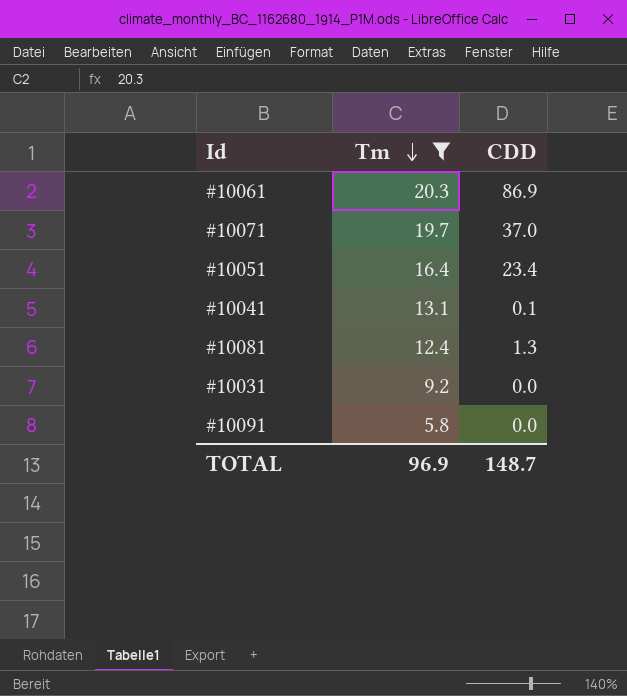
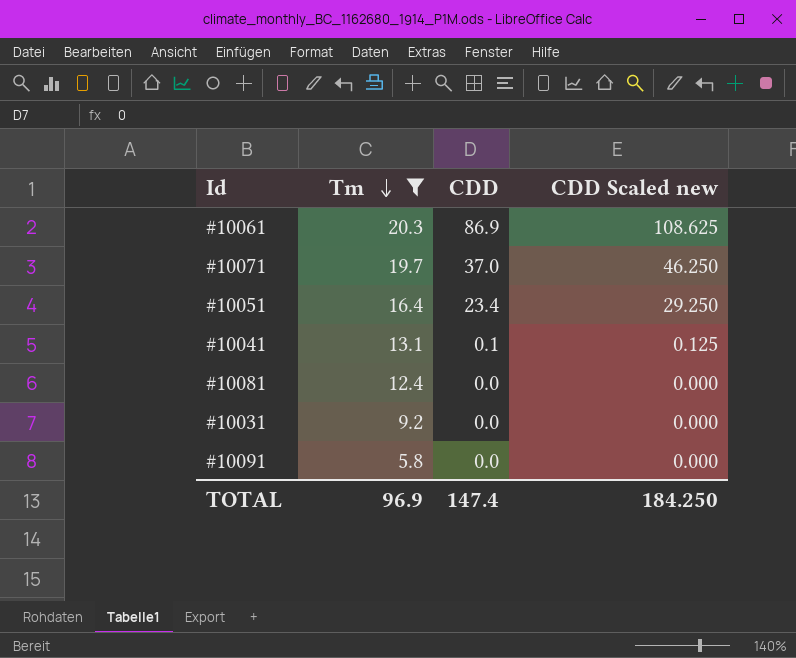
column CDD Scaled new | formula: none -> [CDD] * 1.25
#10081 | CDD: 1.3 -> 0.0
TOTAL | CDD: 148.7 -> 147.4

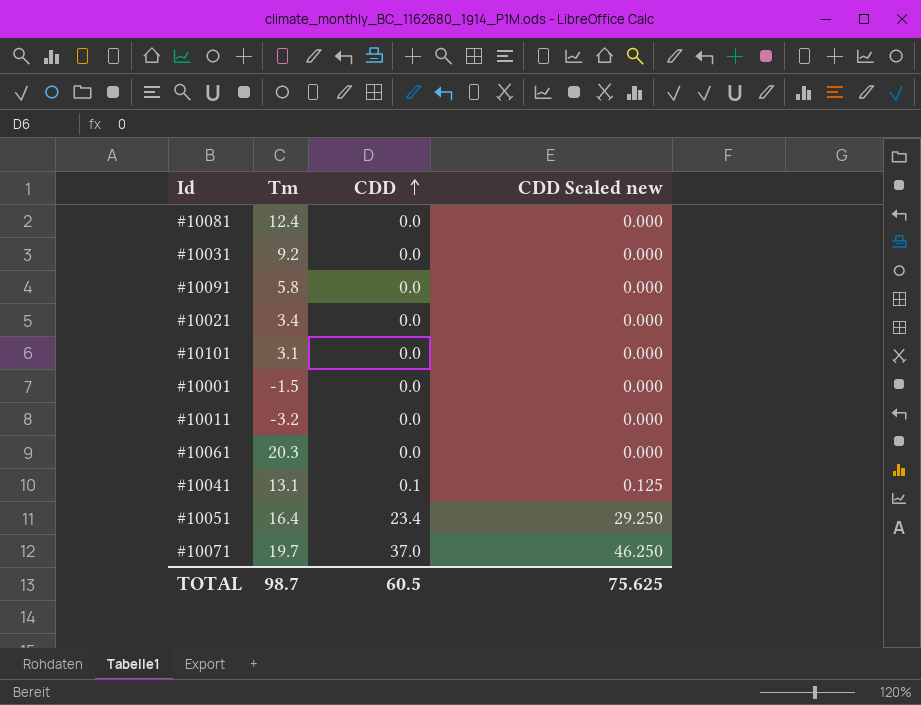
filter: Tm >= 5.8 -> none
row order: Tm descending -> CDD ascending
#10061 | CDD: 86.9 -> 0.0
#10061 | CDD Scaled new: 108.625 -> 0.000
TOTAL | Tm: 96.9 -> 98.7
TOTAL | CDD: 147.4 -> 60.5
TOTAL | CDD Scaled new: 184.250 -> 75.625

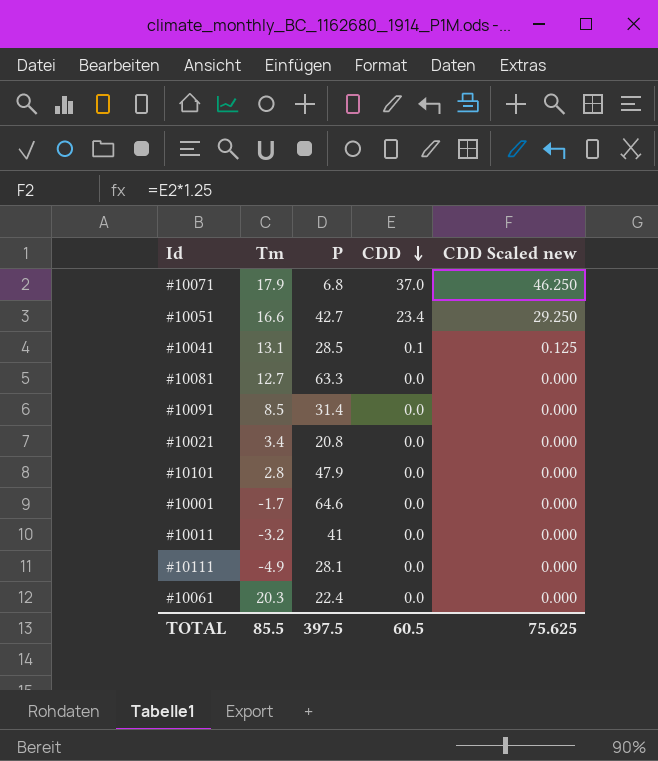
row order: CDD ascending -> CDD descending
column P | position: none -> 3
row #10031: 9.2 | 0.0 | 0.000 -> none
#10071 | Tm: 19.7 -> 17.9
#10051 | Tm: 16.4 -> 16.6
#10081 | Tm: 12.4 -> 12.7
#10091 | Tm: 5.8 -> 8.5
#10101 | Tm: 3.1 -> 2.8
#10001 | Tm: -1.5 -> -1.7
row #10111: none -> -4.9 | 28.1 | 0.0 | 0.000
TOTAL | Tm: 98.7 -> 85.5

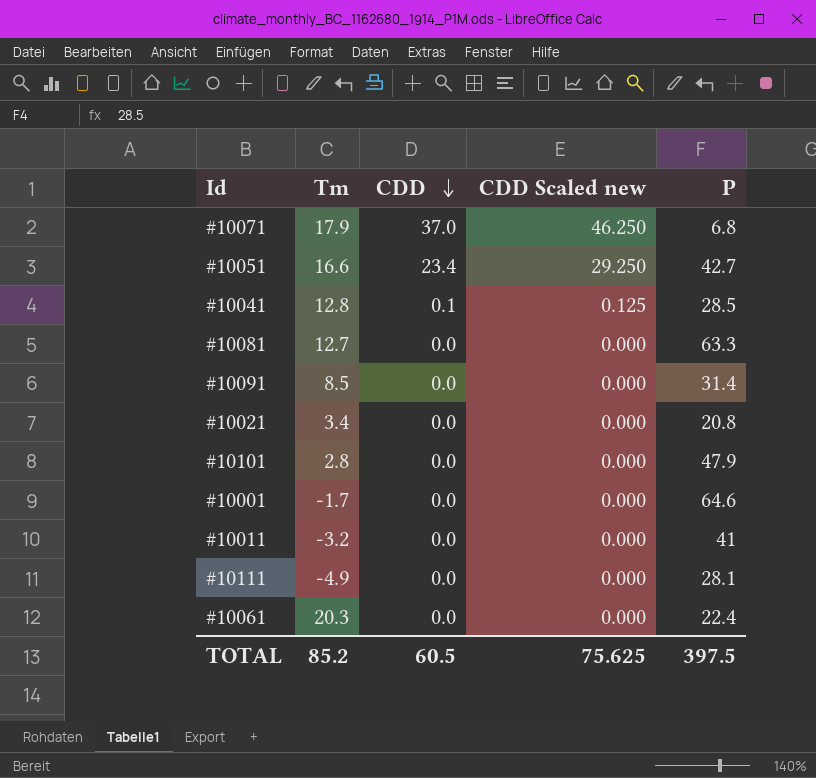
column P | position: 3 -> 5
#10041 | Tm: 13.1 -> 12.8
TOTAL | Tm: 85.5 -> 85.2

